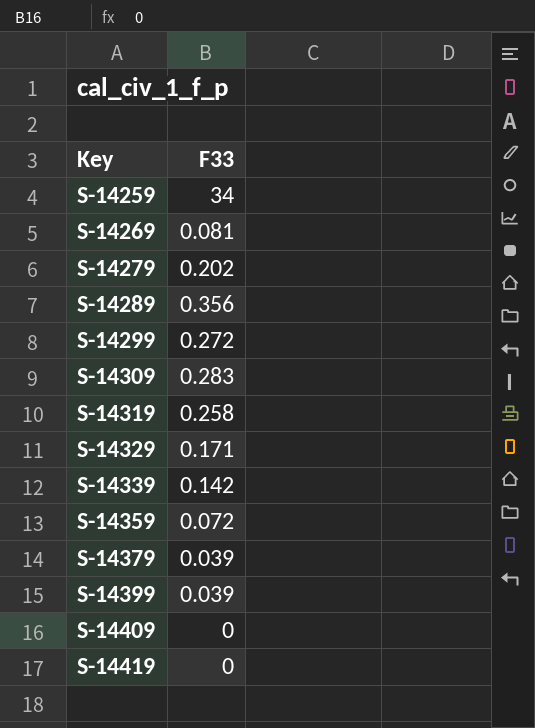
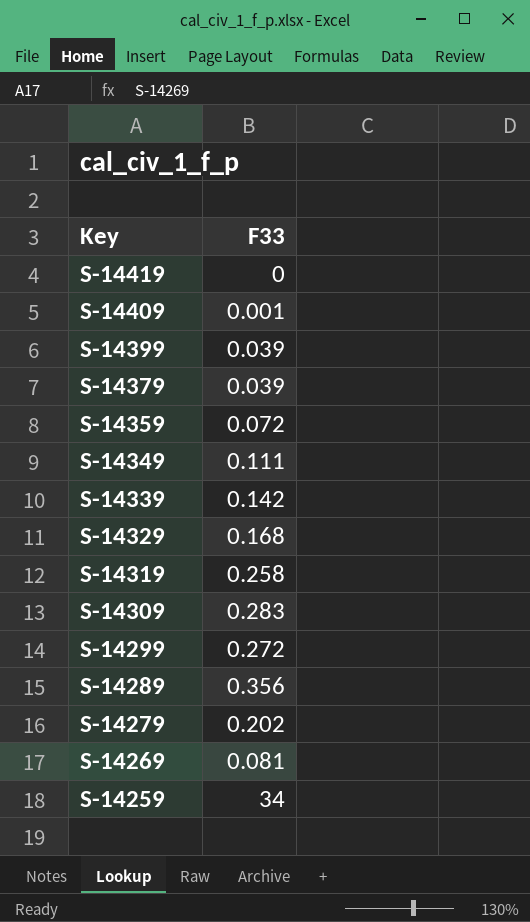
row order: Key ascending -> Key descending
S-14409 | F33: 0 -> 0.001
row S-14349: none -> 0.111
S-14329 | F33: 0.171 -> 0.168

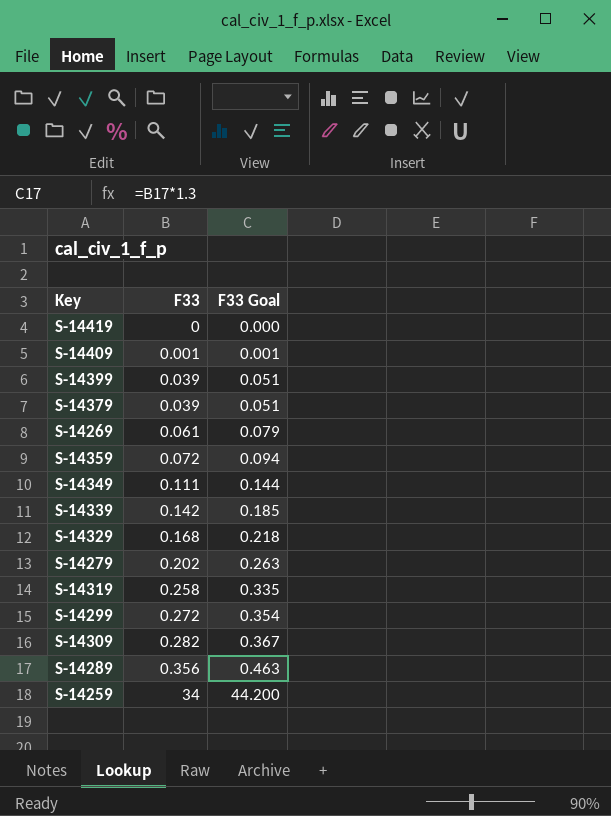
row order: Key descending -> F33 ascending
column F33 Goal | formula: none -> [F33] * 1.3
S-14269 | F33: 0.081 -> 0.061
S-14309 | F33: 0.283 -> 0.282

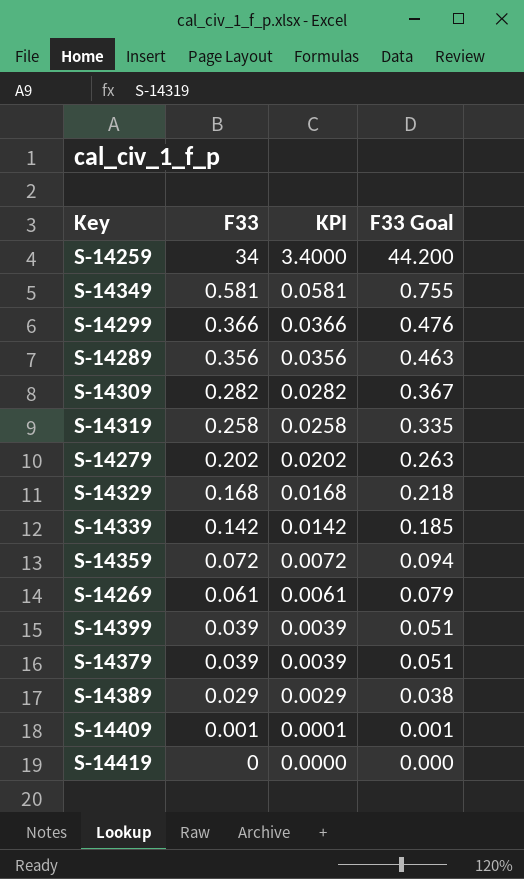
row order: F33 ascending -> F33 descending
column KPI | formula: none -> [F33] * 0.1
S-14349 | F33: 0.111 -> 0.581
S-14349 | F33 Goal: 0.144 -> 0.755
S-14299 | F33: 0.272 -> 0.366
S-14299 | F33 Goal: 0.354 -> 0.476
row S-14389: none -> 0.029 | 0.0029 | 0.038

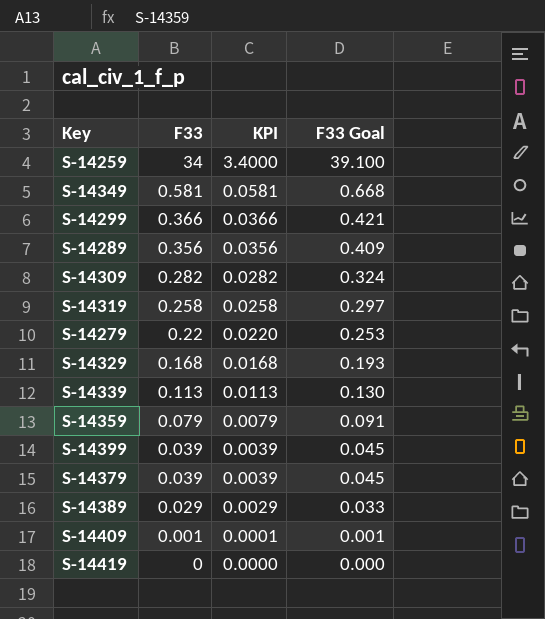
column F33 Goal | formula: [F33] * 1.3 -> [F33] * 1.15
row S-14269: 0.061 | 0.0061 | 0.079 -> none
S-14279 | F33: 0.202 -> 0.22
S-14279 | KPI: 0.0202 -> 0.0220
S-14339 | F33: 0.142 -> 0.113
S-14339 | KPI: 0.0142 -> 0.0113
S-14359 | F33: 0.072 -> 0.079
S-14359 | KPI: 0.0072 -> 0.0079

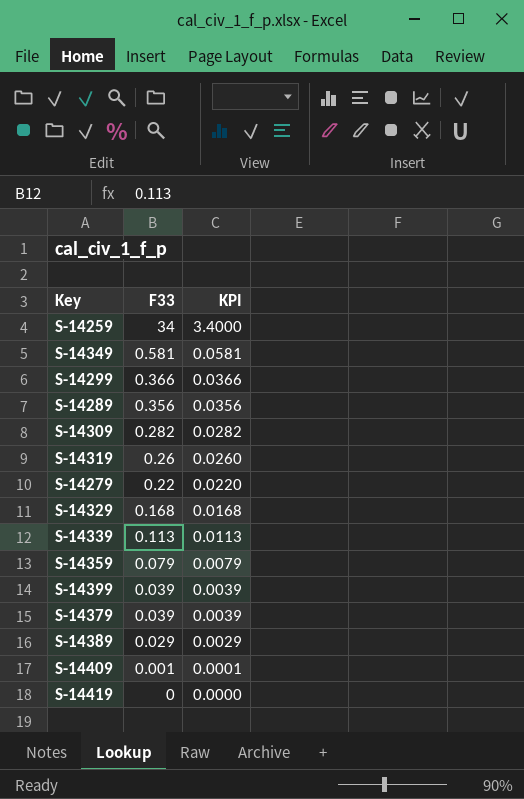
column F33 Goal | formula: [F33] * 1.15 -> none
S-14319 | F33: 0.258 -> 0.26
S-14319 | KPI: 0.0258 -> 0.0260

